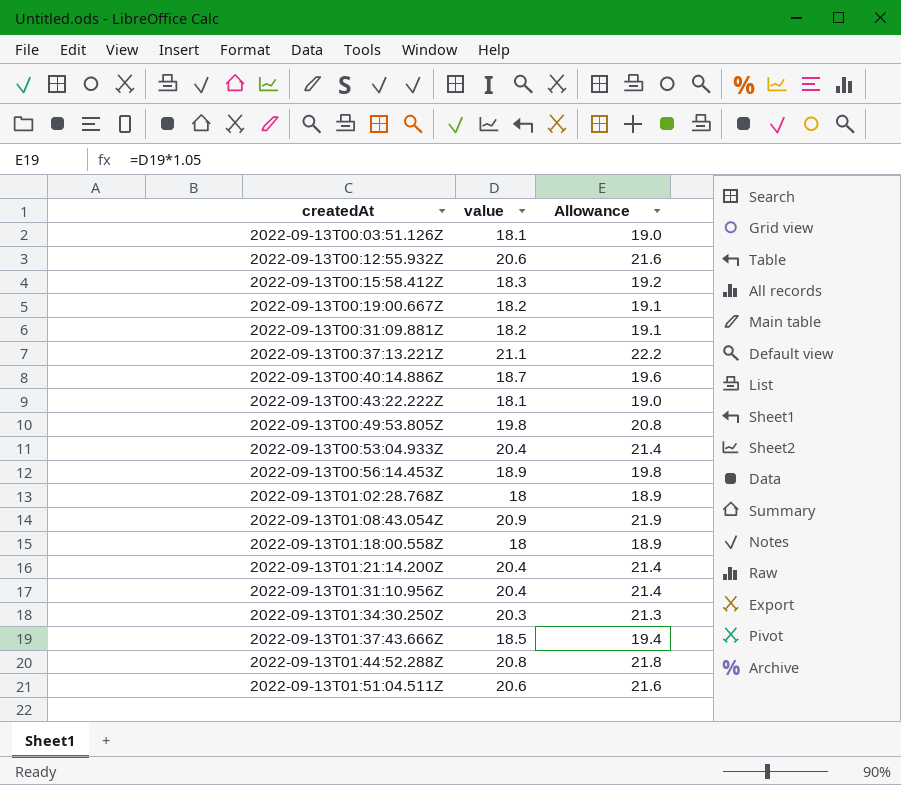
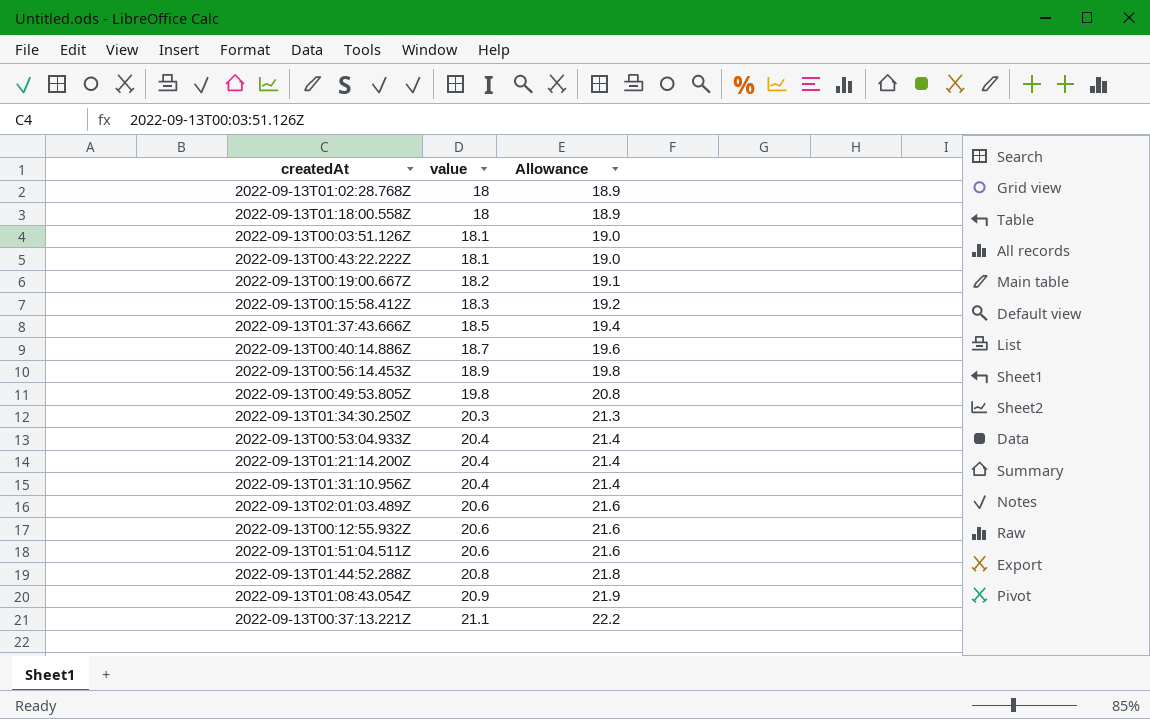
row order: createdAt ascending -> value ascending
row 2022-09-13T00:31:09.881Z: 18.2 | 19.1 -> none
row 2022-09-13T02:01:03.489Z: none -> 20.6 | 21.6

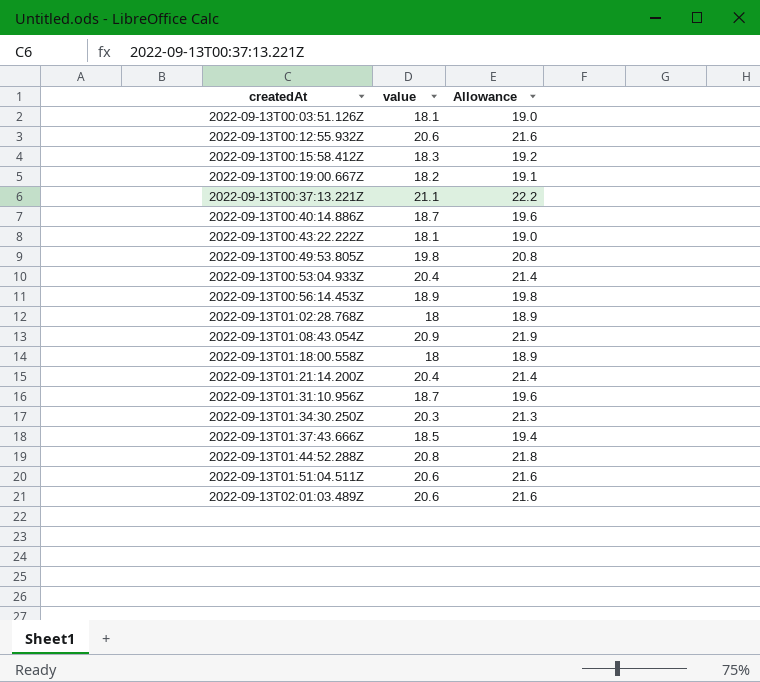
row order: value ascending -> createdAt ascending
2022-09-13T01:31:10.956Z | value: 20.4 -> 18.7
2022-09-13T01:31:10.956Z | Allowance: 21.4 -> 19.6

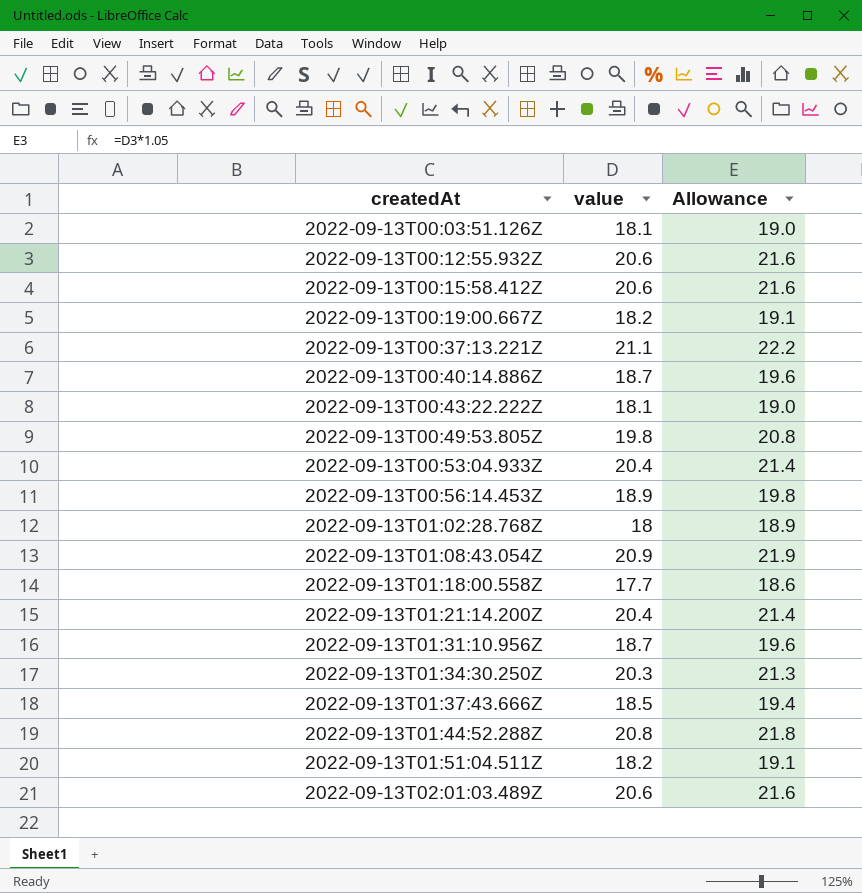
2022-09-13T00:15:58.412Z | value: 18.3 -> 20.6
2022-09-13T00:15:58.412Z | Allowance: 19.2 -> 21.6
2022-09-13T01:18:00.558Z | value: 18 -> 17.7
2022-09-13T01:18:00.558Z | Allowance: 18.9 -> 18.6
2022-09-13T01:51:04.511Z | value: 20.6 -> 18.2
2022-09-13T01:51:04.511Z | Allowance: 21.6 -> 19.1

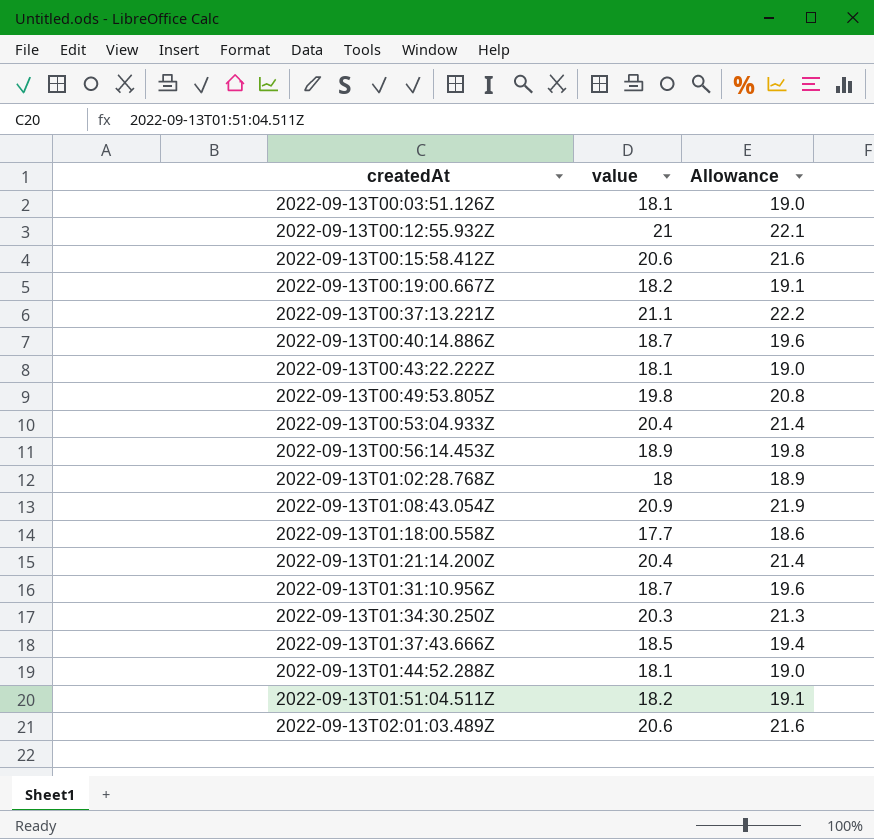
2022-09-13T00:12:55.932Z | value: 20.6 -> 21
2022-09-13T00:12:55.932Z | Allowance: 21.6 -> 22.1
2022-09-13T01:44:52.288Z | value: 20.8 -> 18.1
2022-09-13T01:44:52.288Z | Allowance: 21.8 -> 19.0

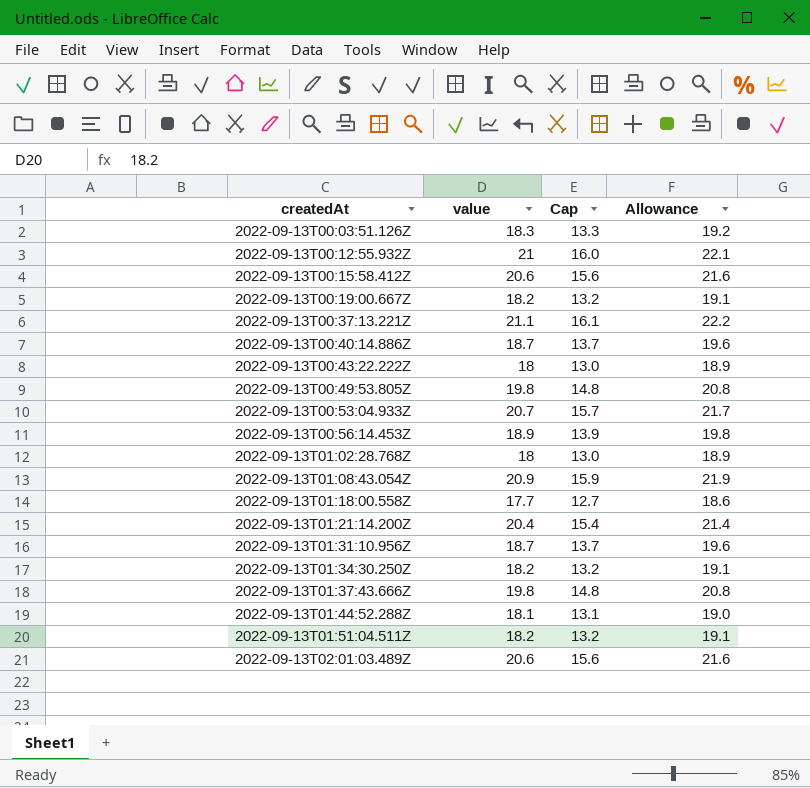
column Cap | formula: none -> [value] - 5
2022-09-13T00:03:51.126Z | value: 18.1 -> 18.3
2022-09-13T00:03:51.126Z | Allowance: 19.0 -> 19.2
2022-09-13T00:43:22.222Z | value: 18.1 -> 18
2022-09-13T00:43:22.222Z | Allowance: 19.0 -> 18.9
2022-09-13T00:53:04.933Z | value: 20.4 -> 20.7
2022-09-13T00:53:04.933Z | Allowance: 21.4 -> 21.7
2022-09-13T01:34:30.250Z | value: 20.3 -> 18.2
2022-09-13T01:34:30.250Z | Allowance: 21.3 -> 19.1
2022-09-13T01:37:43.666Z | value: 18.5 -> 19.8
2022-09-13T01:37:43.666Z | Allowance: 19.4 -> 20.8

